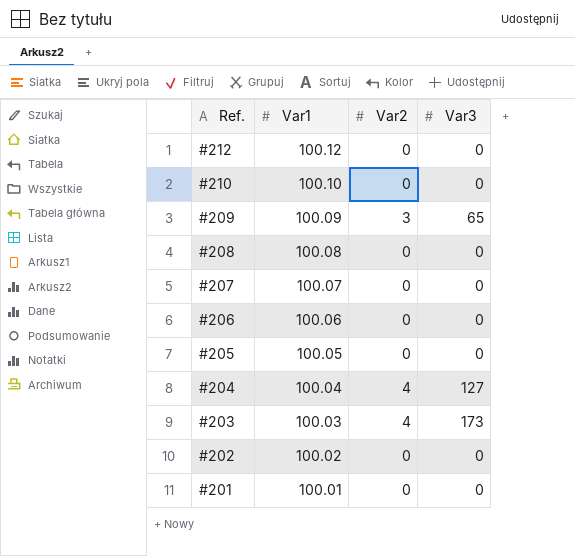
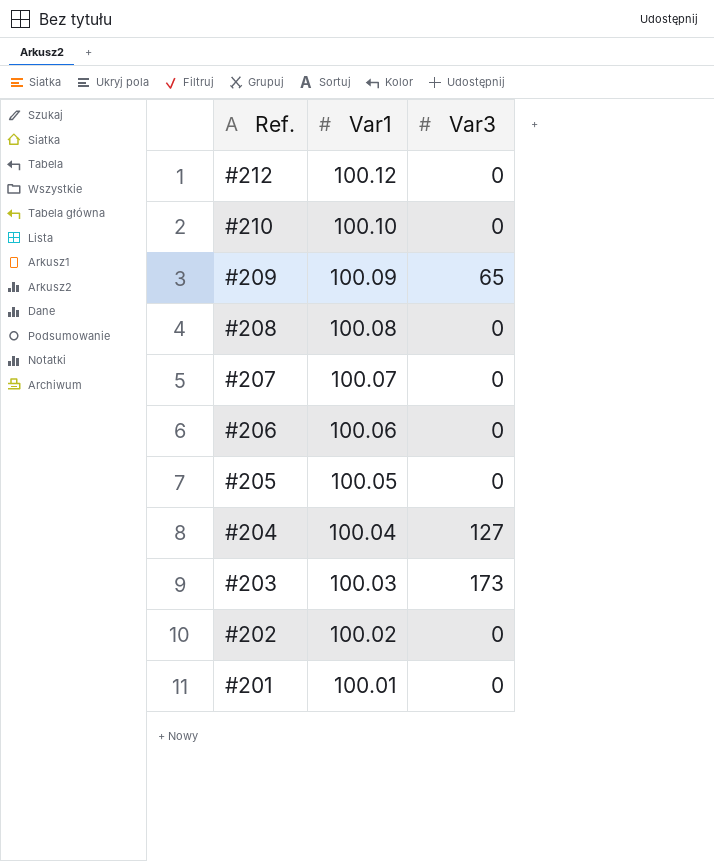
column Var2 | position: 3 -> none

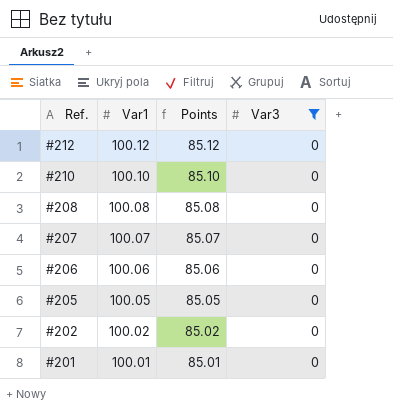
filter: none -> Var3 = 0
column Points | formula: none -> [Var1] - 15

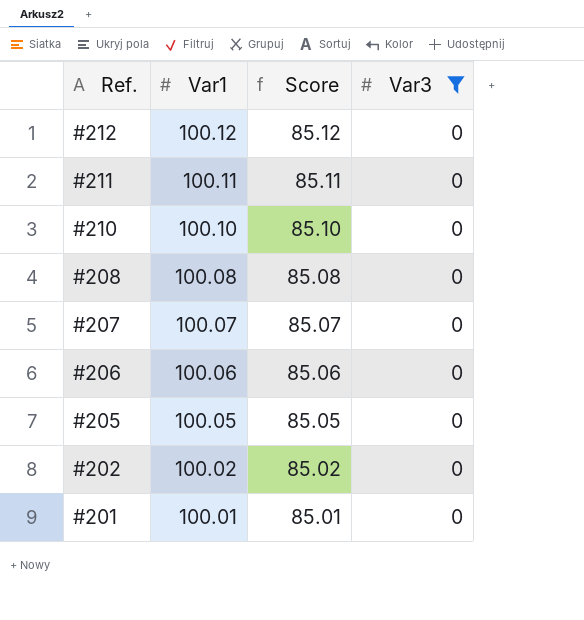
column name: Points -> Score
row #211: none -> 100.11 | 85.11 | 0

